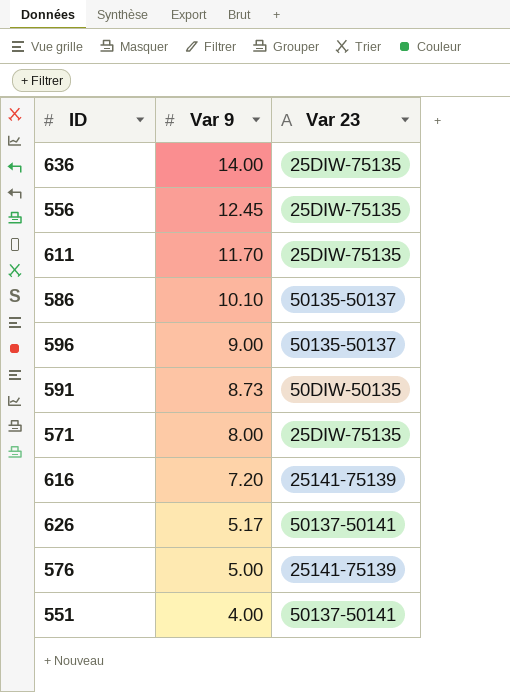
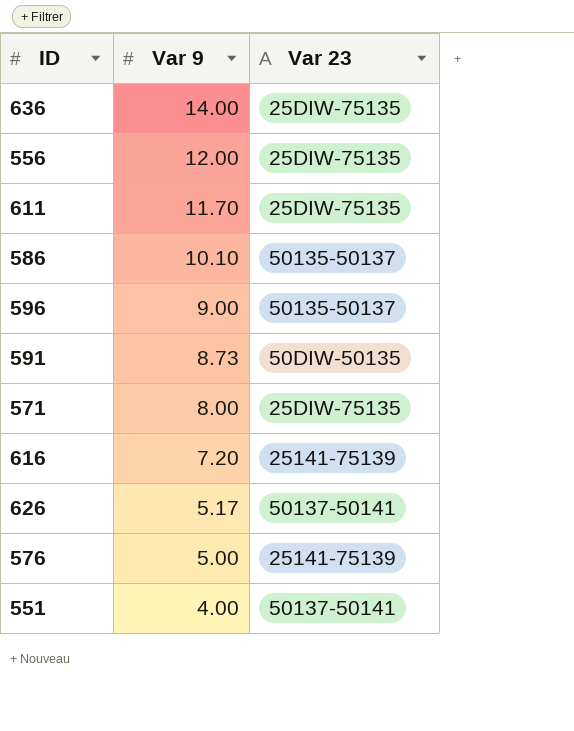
556 | Var 9: 12.45 -> 12.00

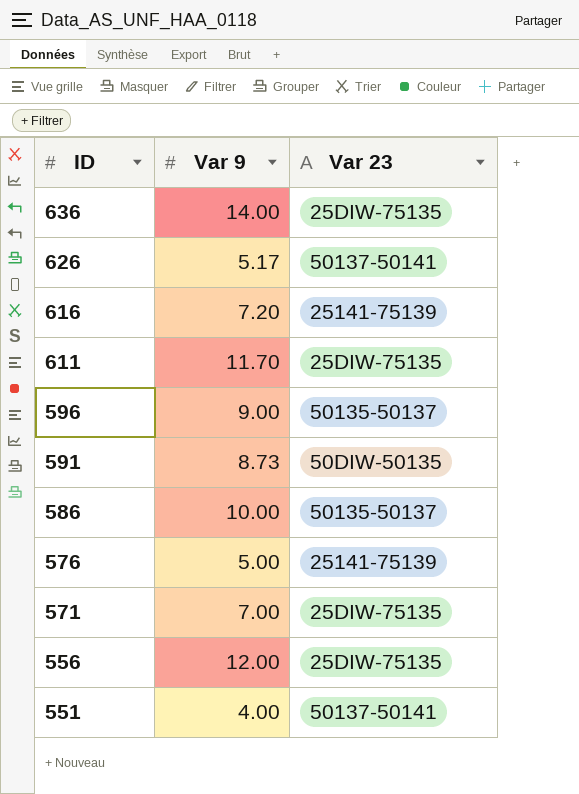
row order: Var 9 descending -> ID descending
586 | Var 9: 10.10 -> 10.00
571 | Var 9: 8.00 -> 7.00

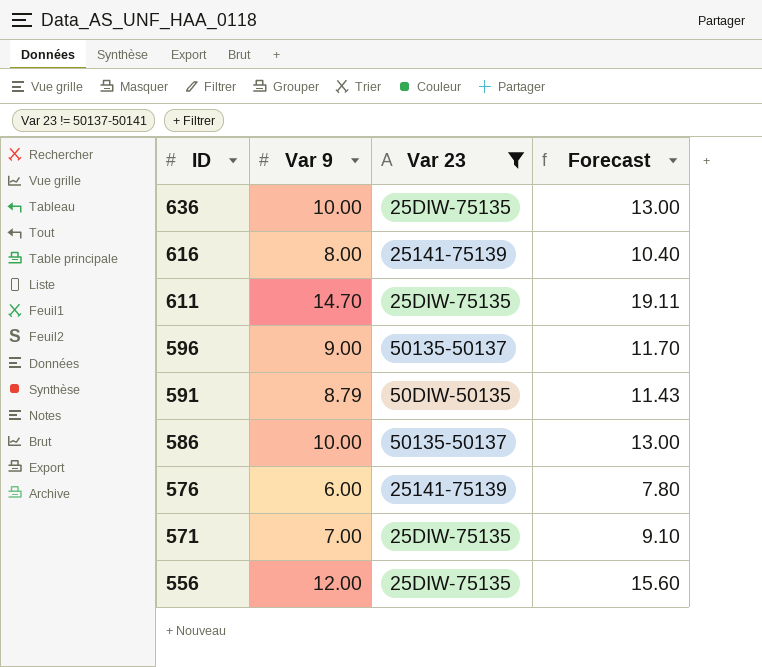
filter: none -> Var 23 != 50137-50141
column Forecast | formula: none -> [Var 9] * 1.3
636 | Var 9: 14.00 -> 10.00
616 | Var 9: 7.20 -> 8.00
611 | Var 9: 11.70 -> 14.70
591 | Var 9: 8.73 -> 8.79
576 | Var 9: 5.00 -> 6.00

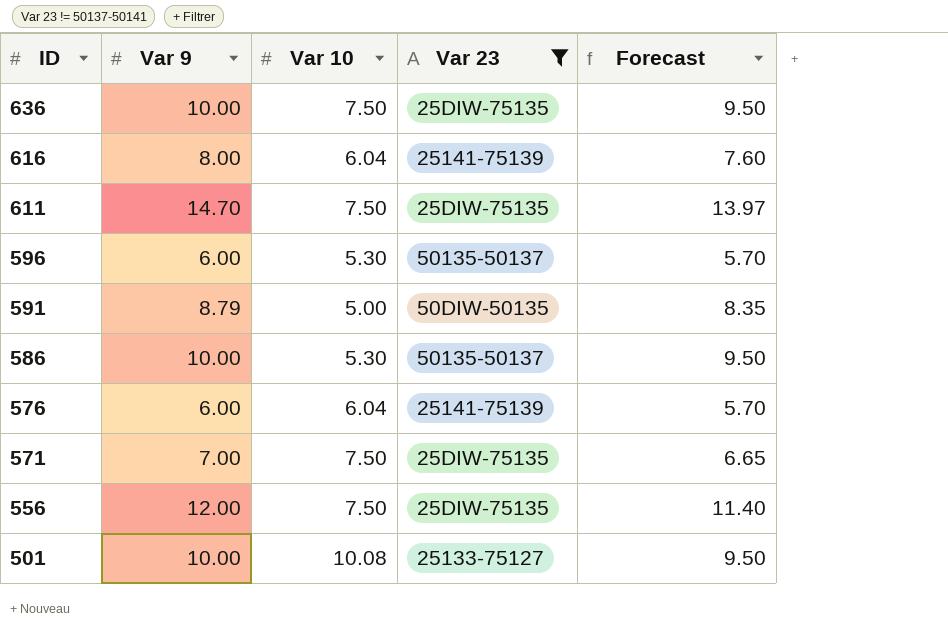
column Var 10 | position: none -> 3
column Forecast | formula: [Var 9] * 1.3 -> [Var 9] * 0.95
596 | Var 9: 9.00 -> 6.00
row 501: none -> 10.00 | 10.08 | 25133-75127 | 9.50

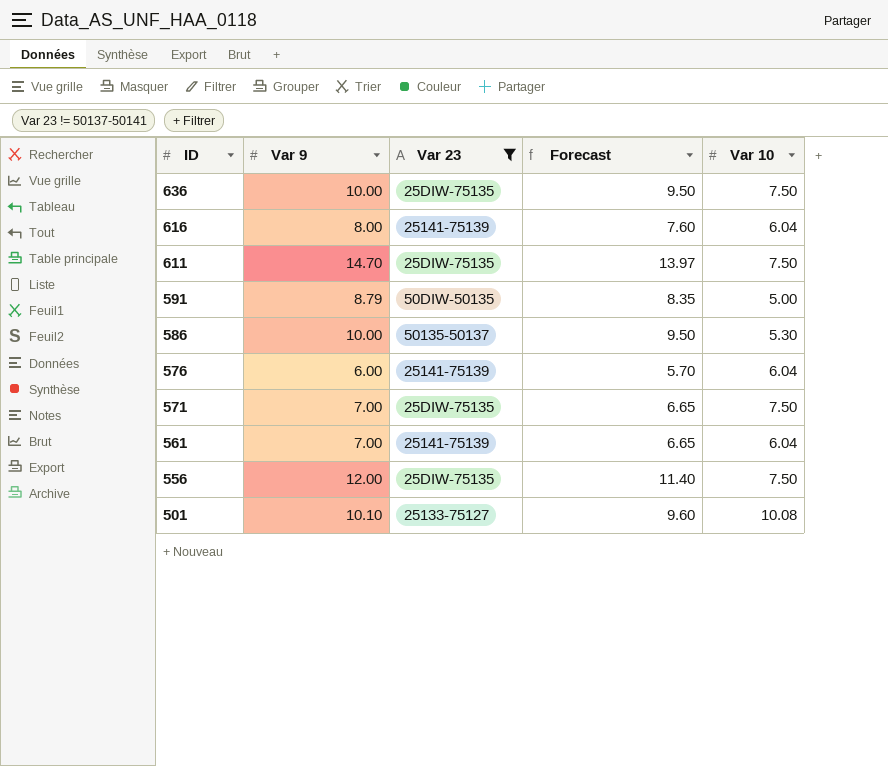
column Var 10 | position: 3 -> 5
row 596: 6.00 | 5.30 | 50135-50137 | 5.70 -> none
row 561: none -> 7.00 | 25141-75139 | 6.65 | 6.04
501 | Var 9: 10.00 -> 10.10
501 | Forecast: 9.50 -> 9.60

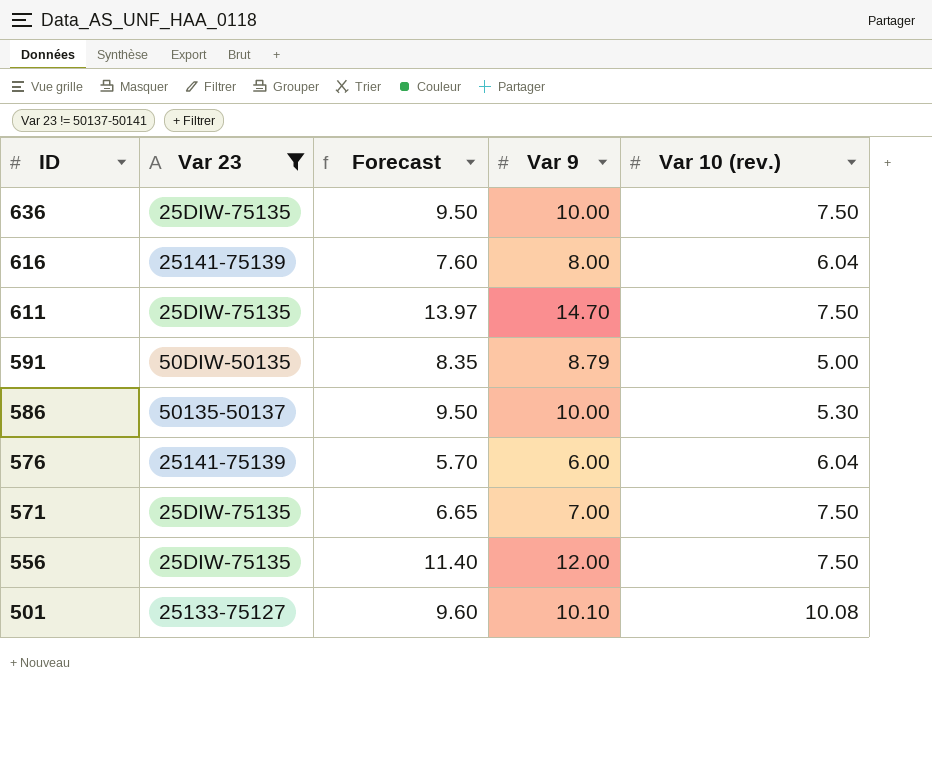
column Var 9 | position: 2 -> 4
column name: Var 10 -> Var 10 (rev.)
row 561: 7.00 | 25141-75139 | 6.65 | 6.04 -> none

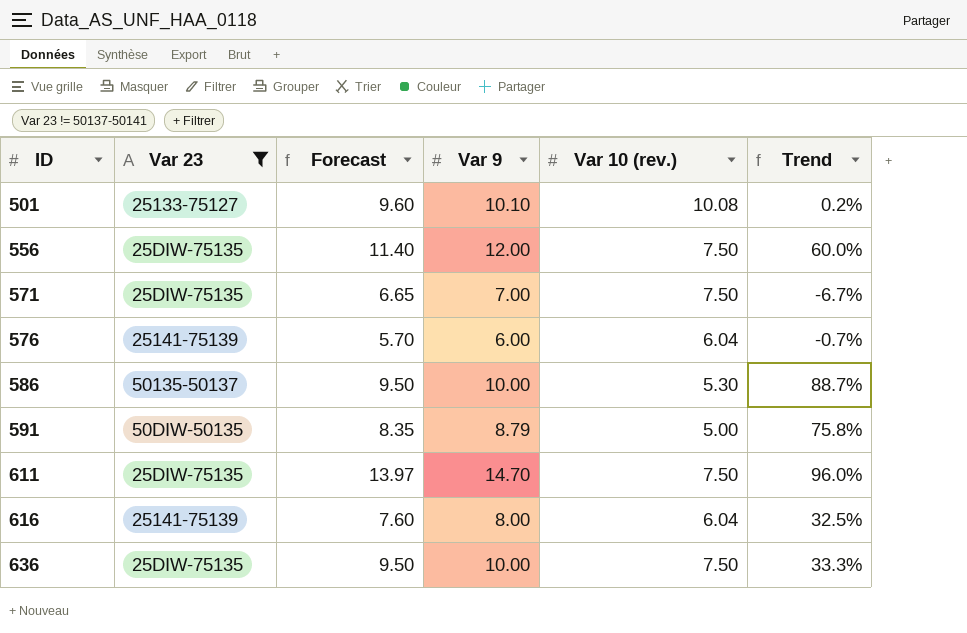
row order: ID descending -> ID ascending
column Trend | formula: none -> ([Var 9] - [Var 10 (rev.)]) / [Var 10 (rev.)]

